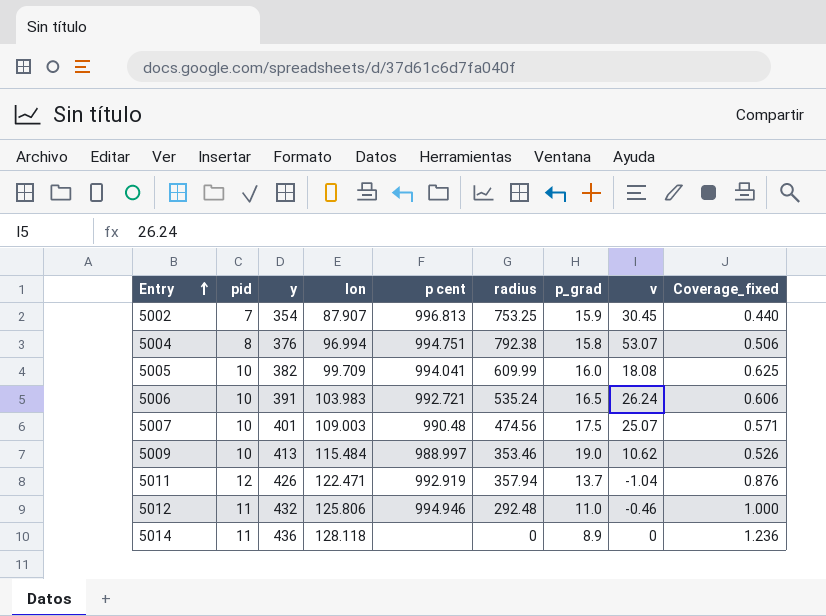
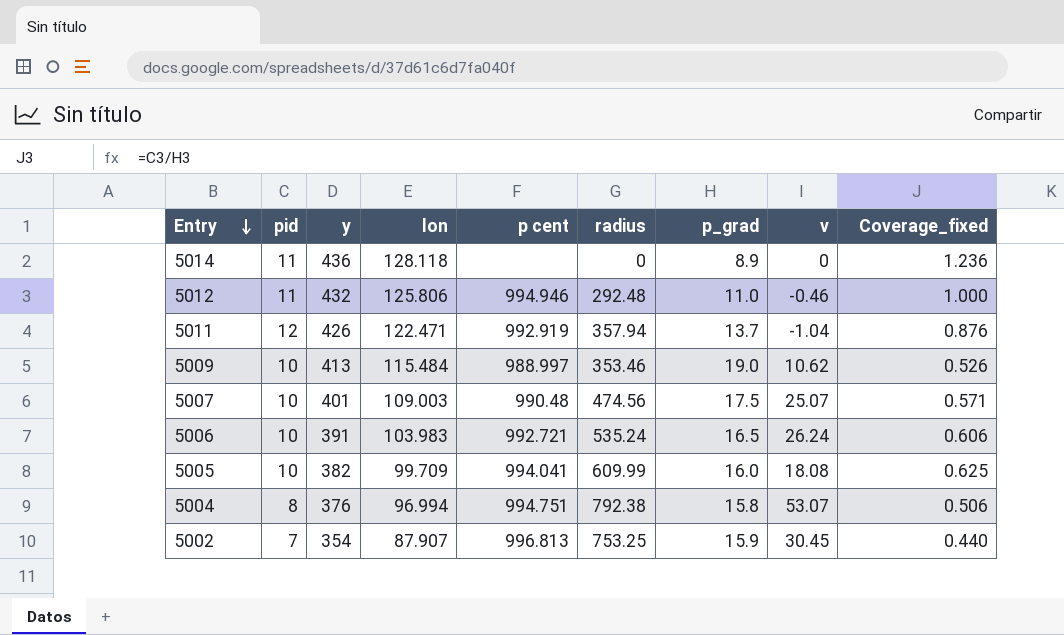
row order: Entry ascending -> Entry descending

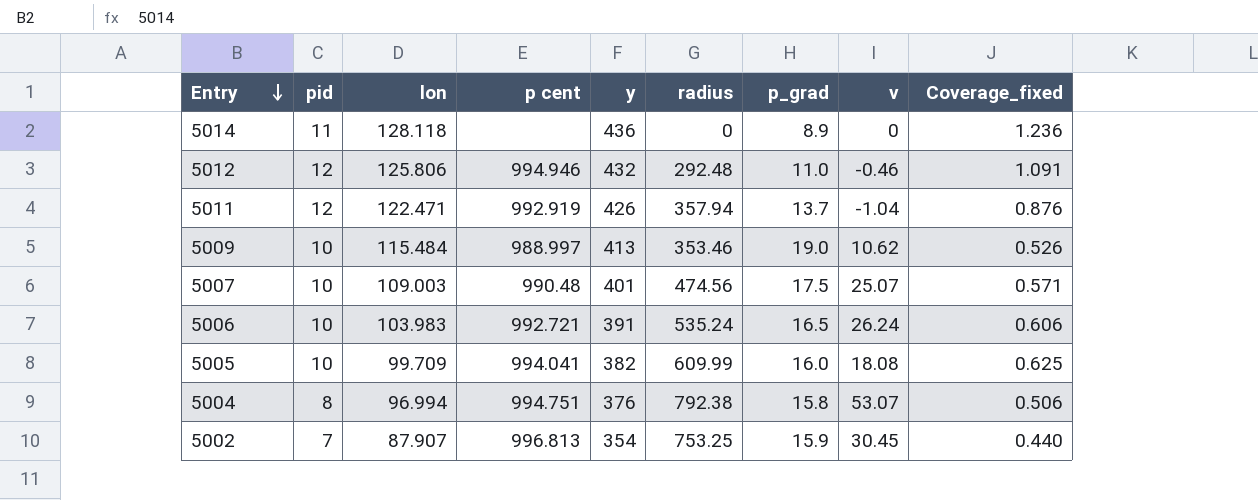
column y | position: 3 -> 5
5012 | pid: 11 -> 12
5012 | Coverage_fixed: 1.000 -> 1.091

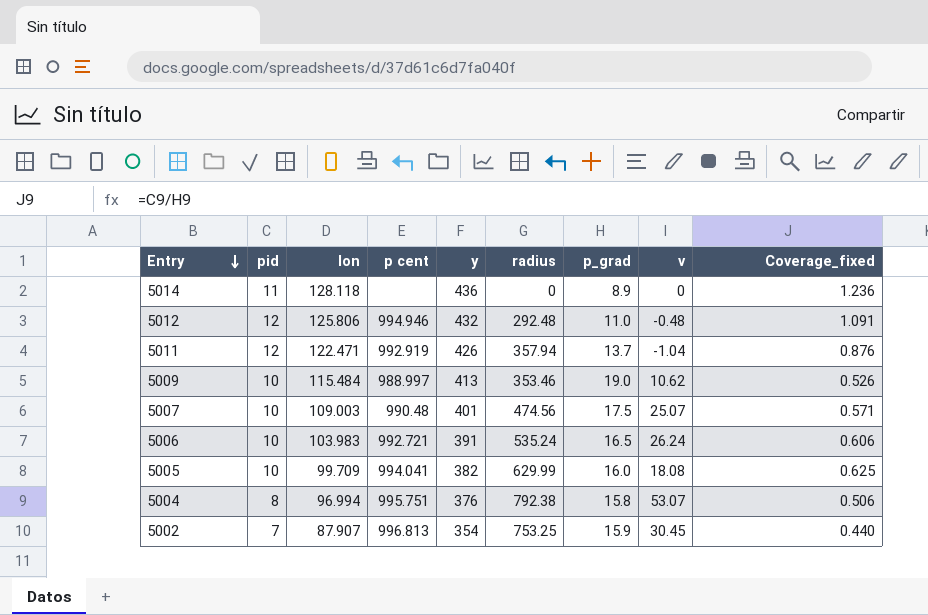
5012 | v: -0.46 -> -0.48
5005 | radius: 609.99 -> 629.99
5004 | p cent: 994.751 -> 995.751

